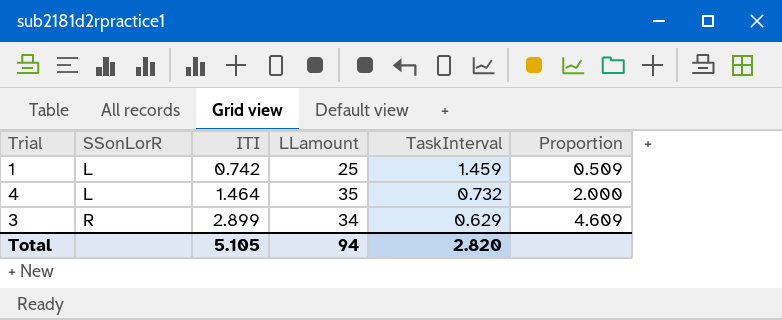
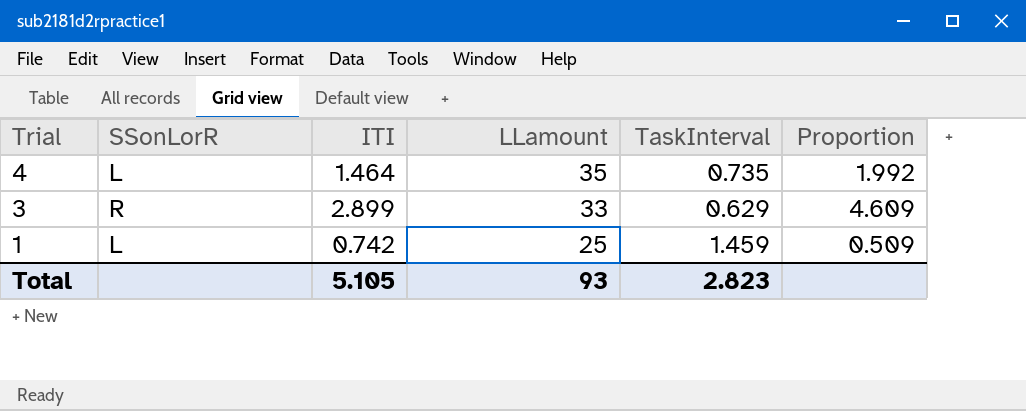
row order: SSonLorR ascending -> Trial descending
4 | TaskInterval: 0.732 -> 0.735
4 | Proportion: 2.000 -> 1.992
3 | LLamount: 34 -> 33
Total | LLamount: 94 -> 93
Total | TaskInterval: 2.820 -> 2.823

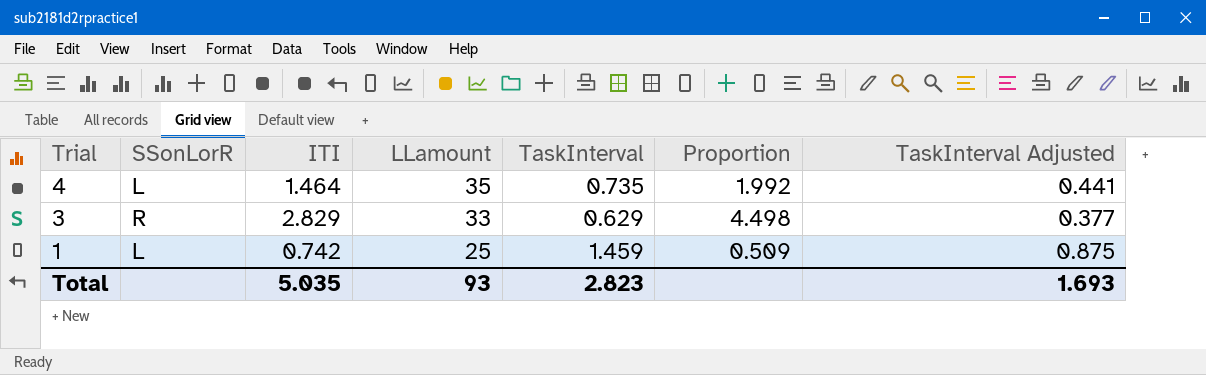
column TaskInterval Adjusted | formula: none -> [TaskInterval] * 0.6
3 | ITI: 2.899 -> 2.829
3 | Proportion: 4.609 -> 4.498
Total | ITI: 5.105 -> 5.035

